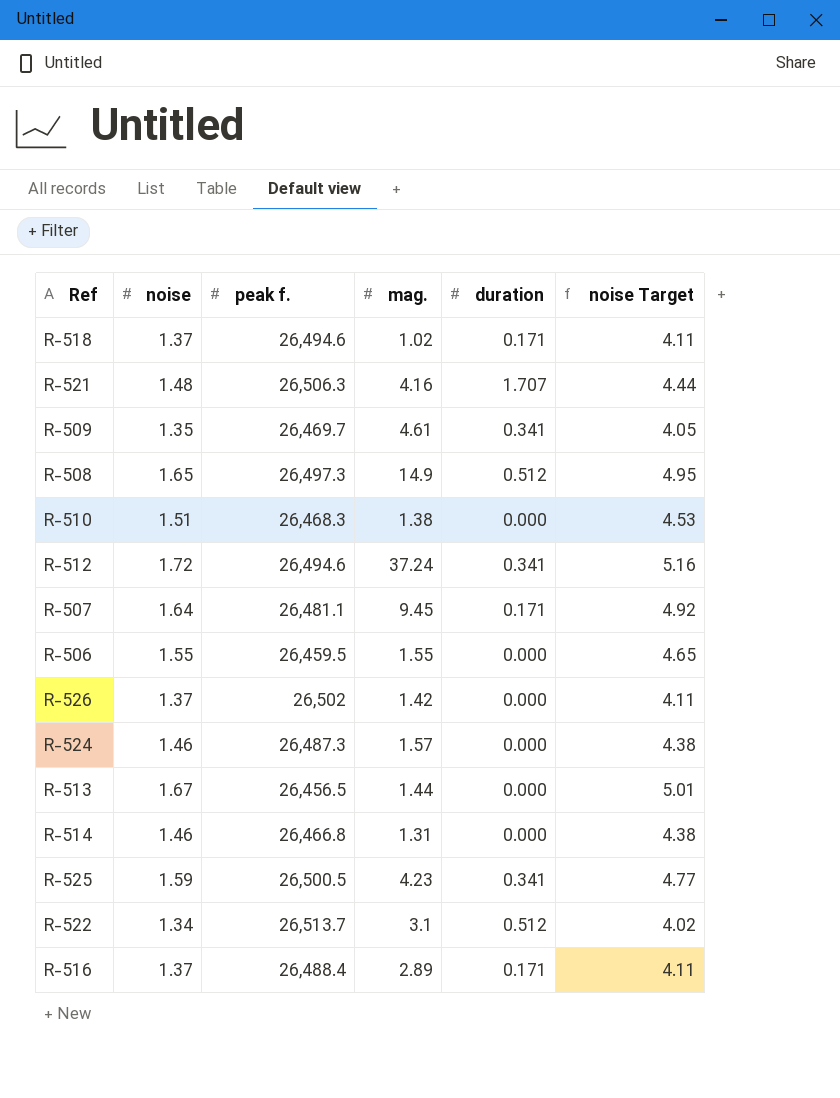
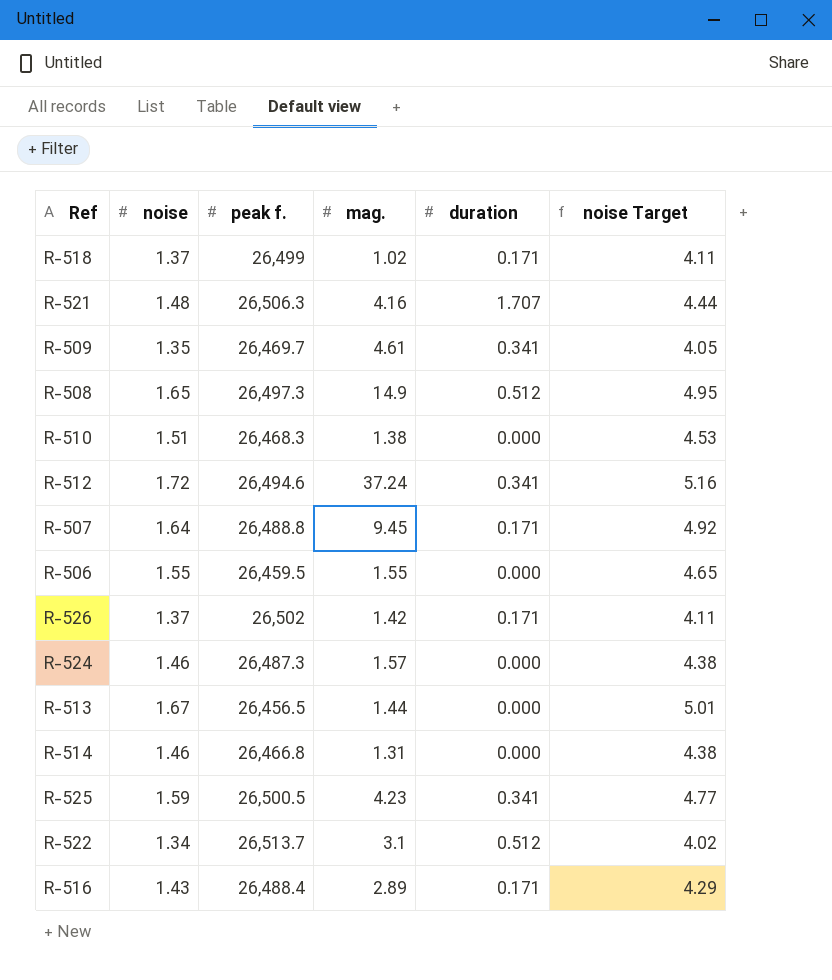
R-518 | peak f.: 26,494.6 -> 26,499
R-507 | peak f.: 26,481.1 -> 26,488.8
R-526 | duration: 0.000 -> 0.171
R-516 | noise: 1.37 -> 1.43
R-516 | noise Target: 4.11 -> 4.29

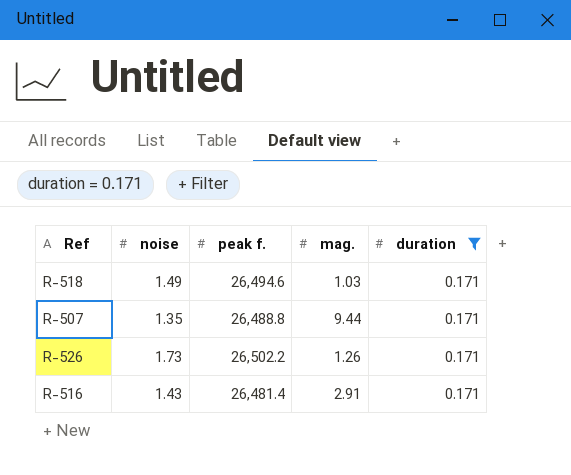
filter: none -> duration = 0.171
column noise Target | formula: [noise] * 3 -> none
R-518 | noise: 1.37 -> 1.49
R-518 | peak f.: 26,499 -> 26,494.6
R-518 | mag.: 1.02 -> 1.03
R-507 | noise: 1.64 -> 1.35
R-507 | mag.: 9.45 -> 9.44
R-526 | noise: 1.37 -> 1.73
R-526 | peak f.: 26,502 -> 26,502.2
R-526 | mag.: 1.42 -> 1.26
R-516 | peak f.: 26,488.4 -> 26,481.4
R-516 | mag.: 2.89 -> 2.91

